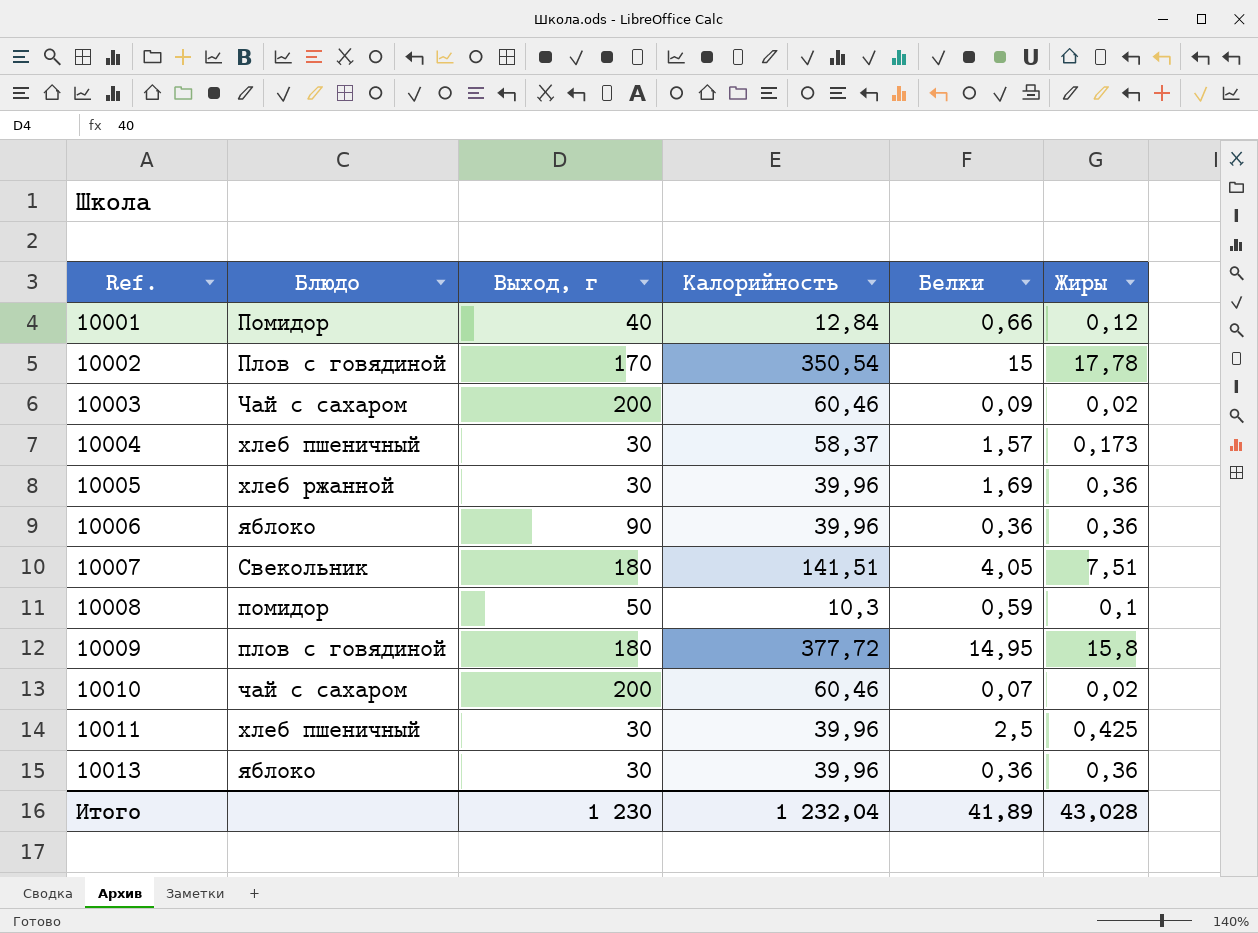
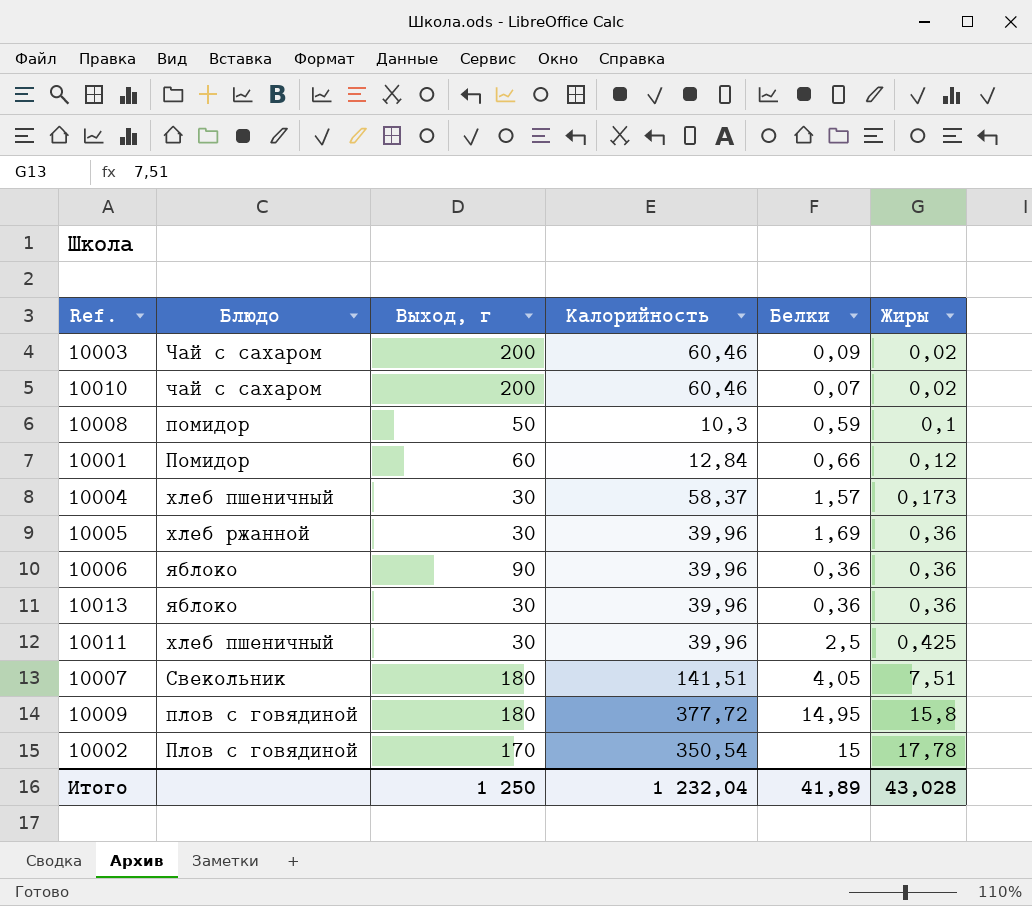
row order: Ref. ascending -> Жиры ascending
10001 | Выход, г: 40 -> 60
Итого | Выход, г: 1 230 -> 1 250

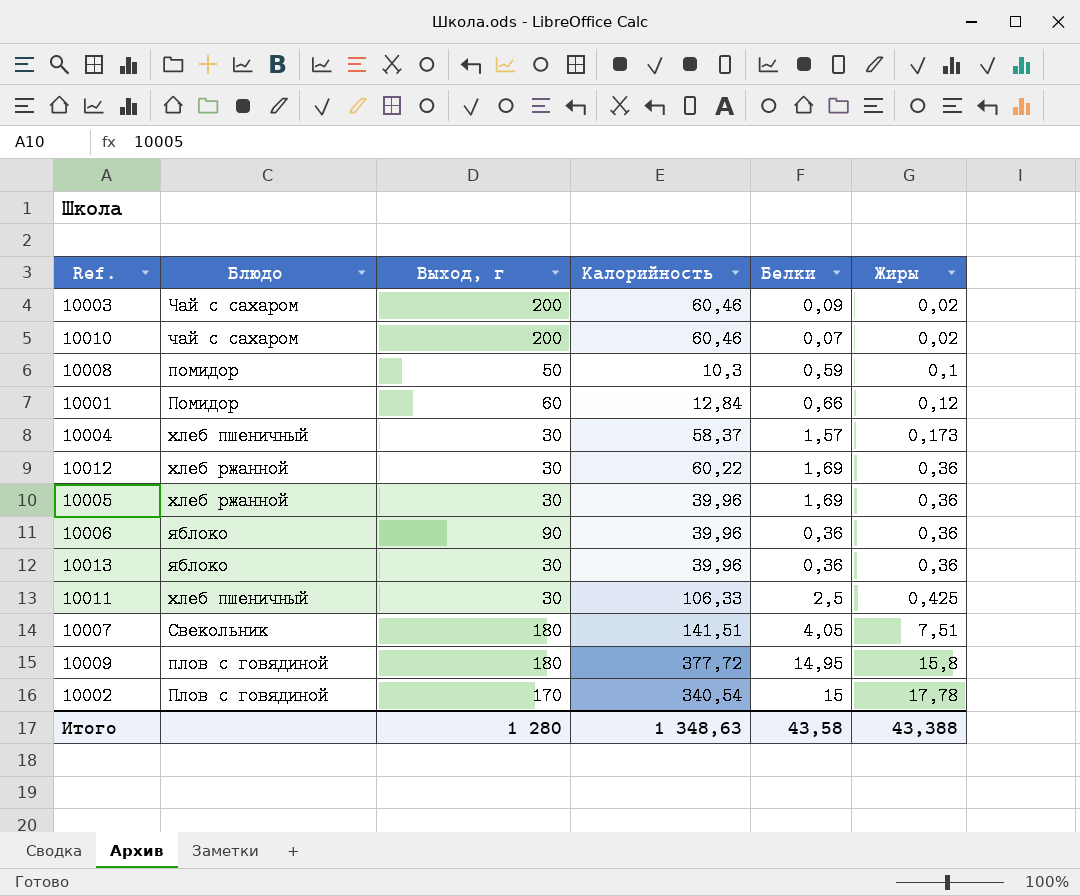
row 10012: none -> хлеб ржанной | 30 | 60,22 | 1,69 | 0,36
10011 | Калорийность: 39,96 -> 106,33
10002 | Калорийность: 350,54 -> 340,54
Итого | Выход, г: 1 250 -> 1 280
Итого | Калорийность: 1 232,04 -> 1 348,63
Итого | Белки: 41,89 -> 43,58
Итого | Жиры: 43,028 -> 43,388

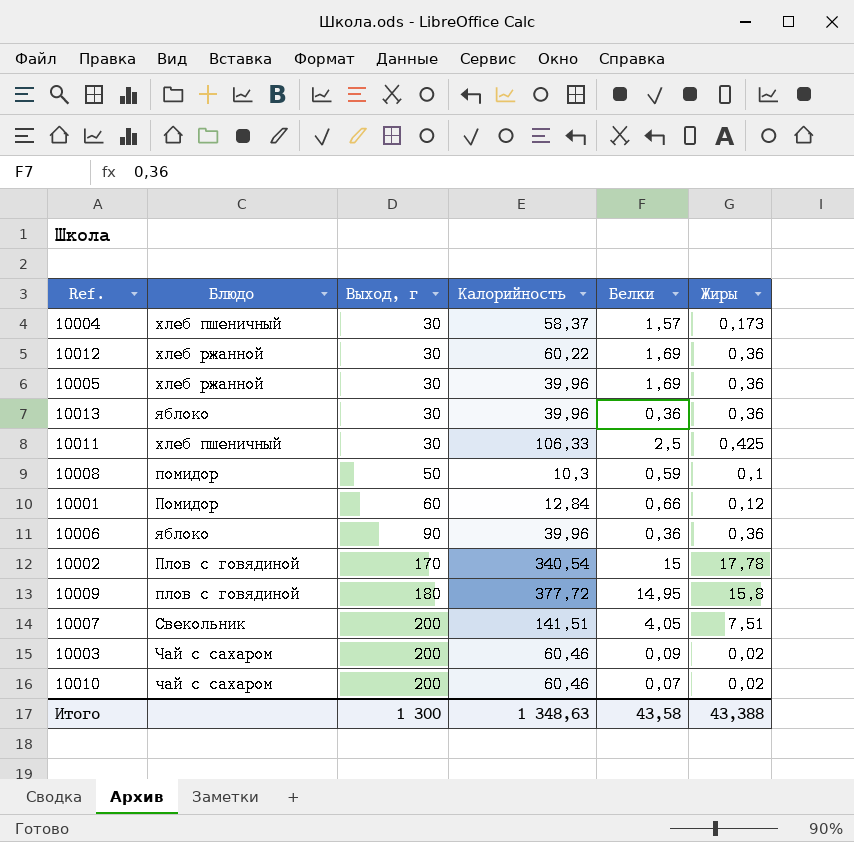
row order: Жиры ascending -> Выход, г ascending
10007 | Выход, г: 180 -> 200
Итого | Выход, г: 1 280 -> 1 300

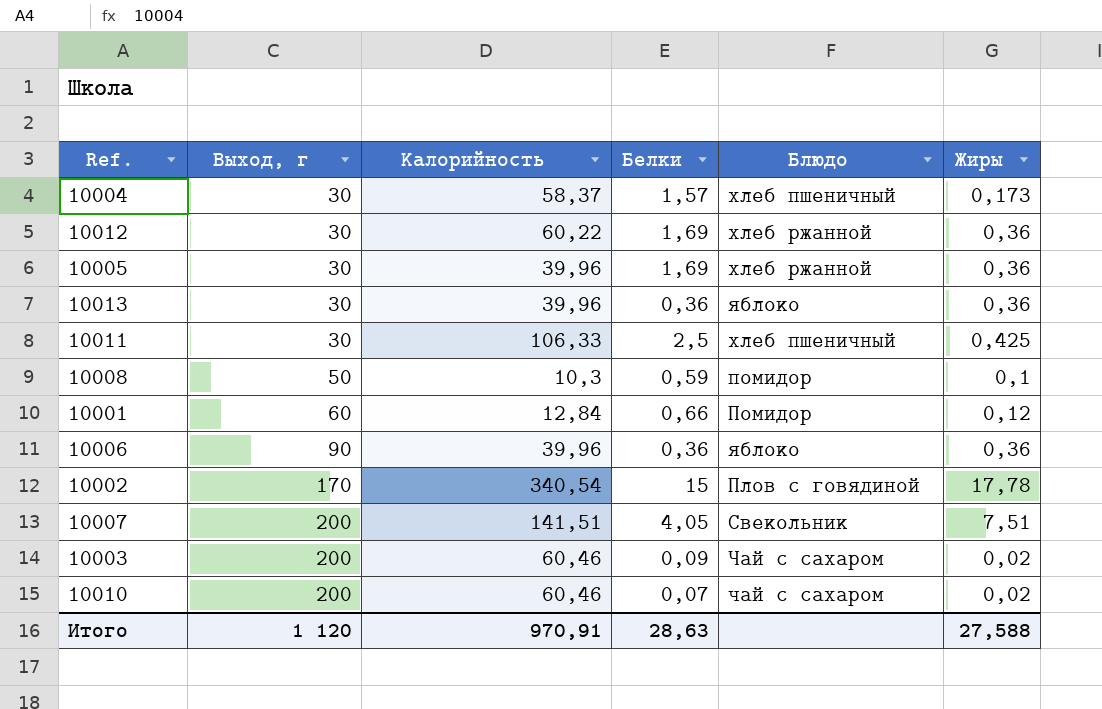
column Блюдо | position: 2 -> 5
row 10009: плов с говядиной | 180 | 377,72 | 14,95 | 15,8 -> none
Итого | Выход, г: 1 300 -> 1 120
Итого | Калорийность: 1 348,63 -> 970,91
Итого | Белки: 43,58 -> 28,63
Итого | Жиры: 43,388 -> 27,588

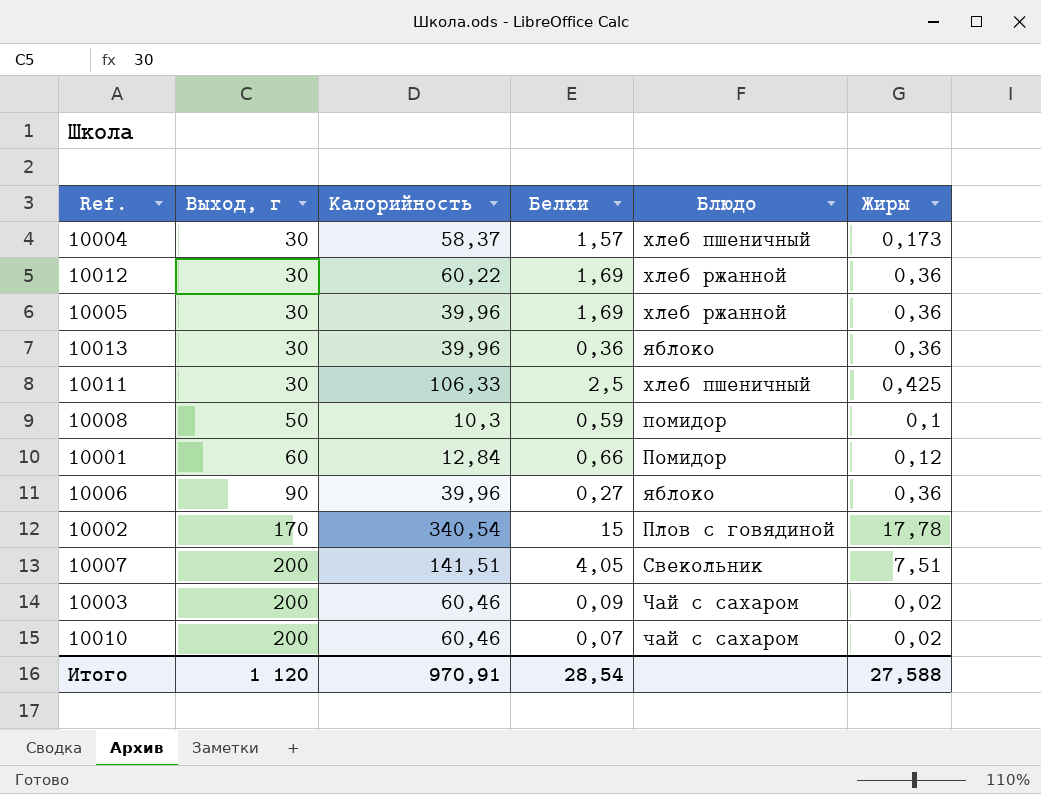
10006 | Белки: 0,36 -> 0,27
Итого | Белки: 28,63 -> 28,54

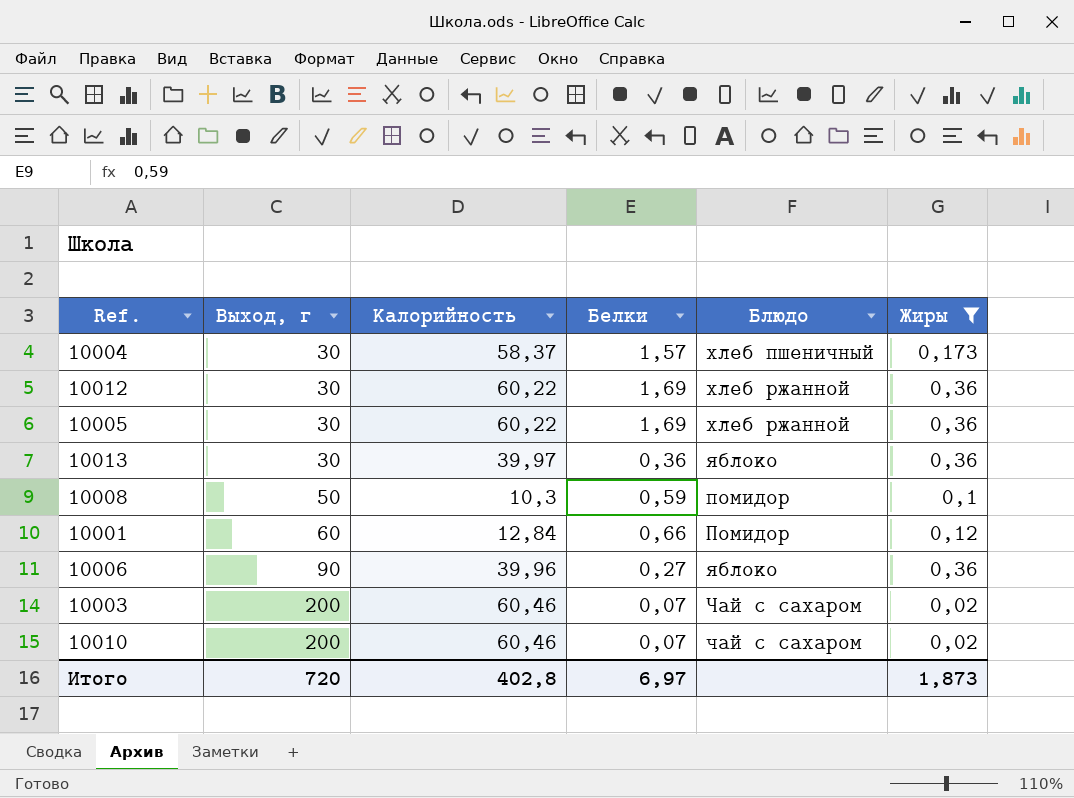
filter: none -> Жиры <= 0,36
10005 | Калорийность: 39,96 -> 60,22
10013 | Калорийность: 39,96 -> 39,97
10003 | Белки: 0,09 -> 0,07
Итого | Выход, г: 1 120 -> 720
Итого | Калорийность: 970,91 -> 402,8
Итого | Белки: 28,54 -> 6,97
Итого | Жиры: 27,588 -> 1,873

